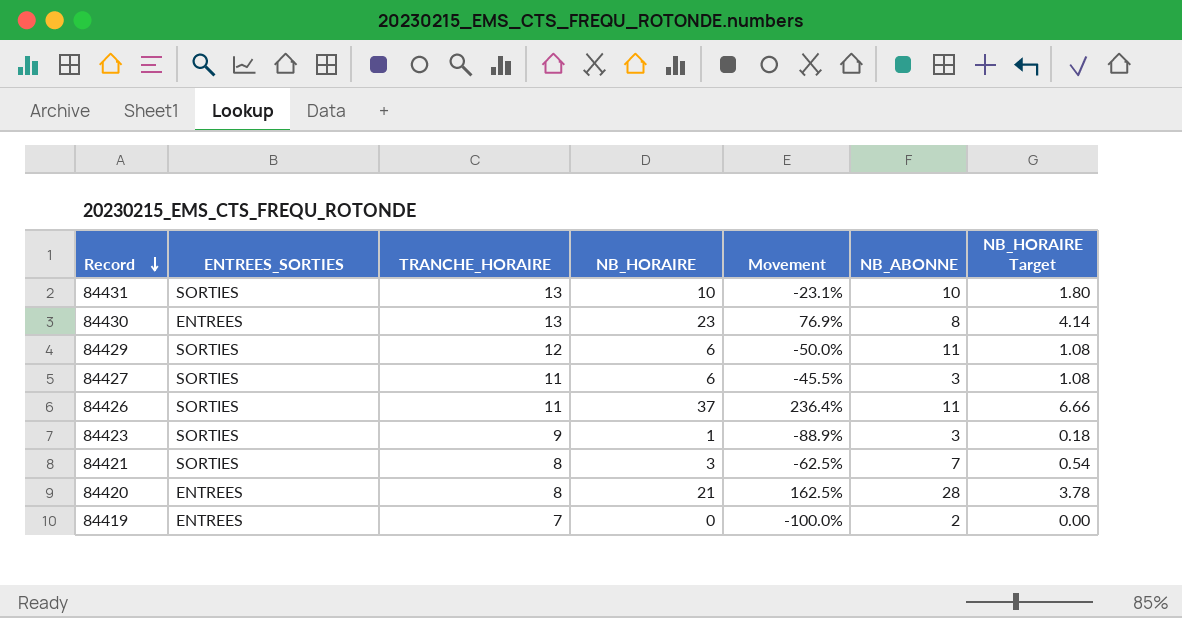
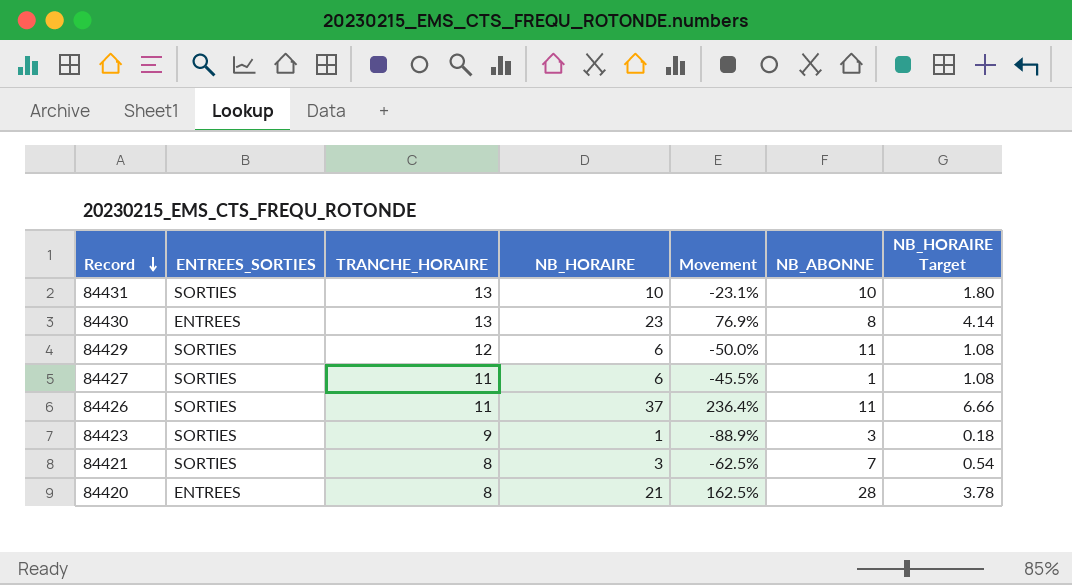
row 84419: ENTREES | 7 | 0 | -100.0% | 2 | 0.00 -> none
84427 | NB_ABONNE: 3 -> 1

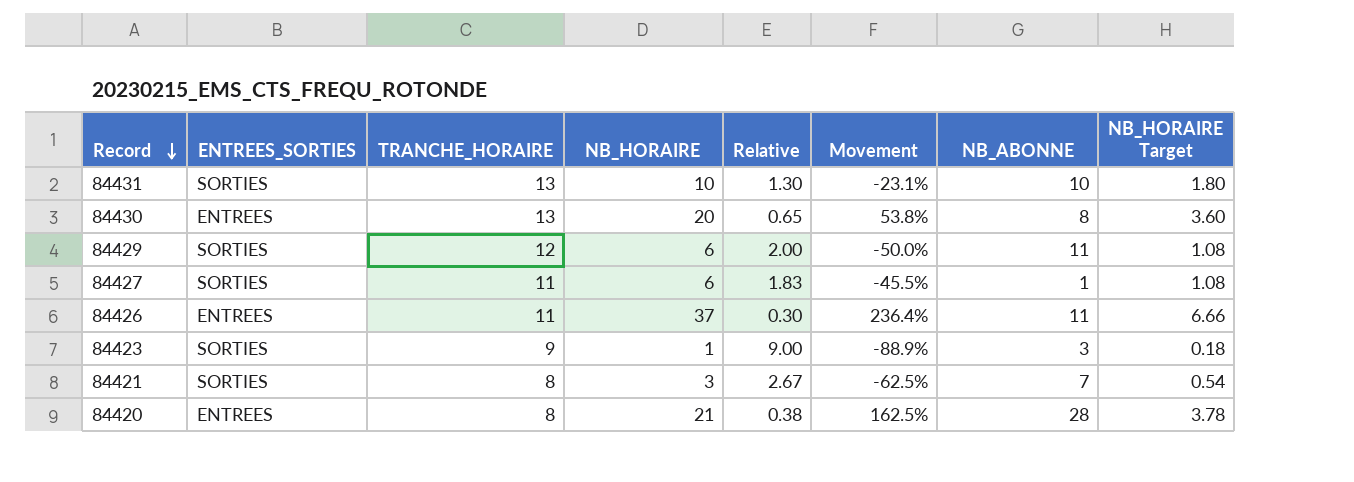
column Relative | formula: none -> [TRANCHE_HORAIRE] / [NB_HORAIRE]
84430 | NB_HORAIRE: 23 -> 20
84430 | Movement: 76.9% -> 53.8%
84430 | NB_HORAIRE Target: 4.14 -> 3.60
84426 | ENTREES_SORTIES: SORTIES -> ENTREES

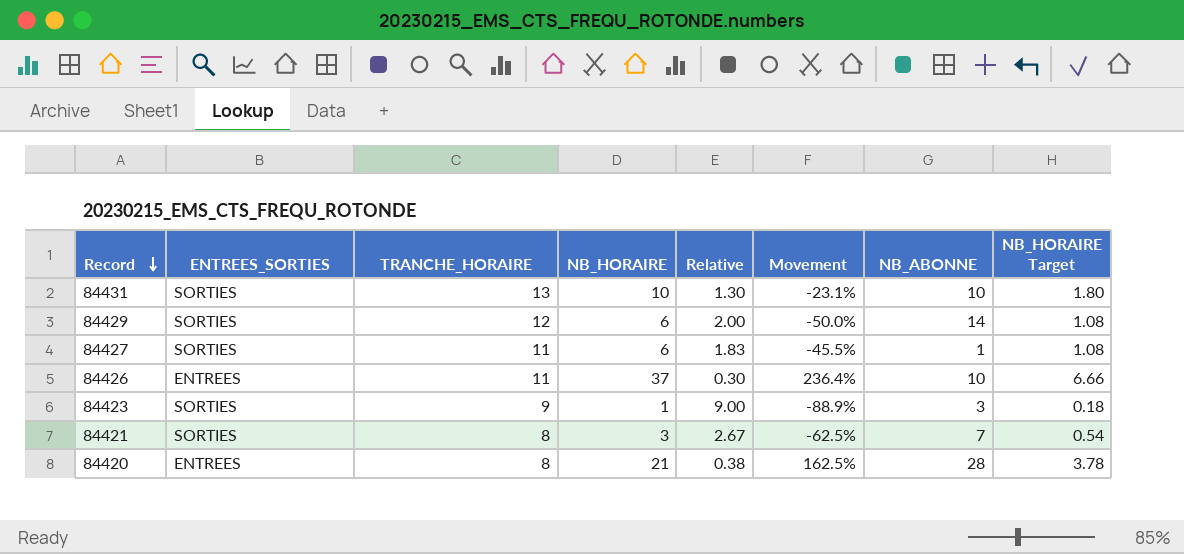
row 84430: ENTREES | 13 | 20 | 0.65 | 53.8% | 8 | 3.60 -> none
84429 | NB_ABONNE: 11 -> 14
84426 | NB_ABONNE: 11 -> 10

